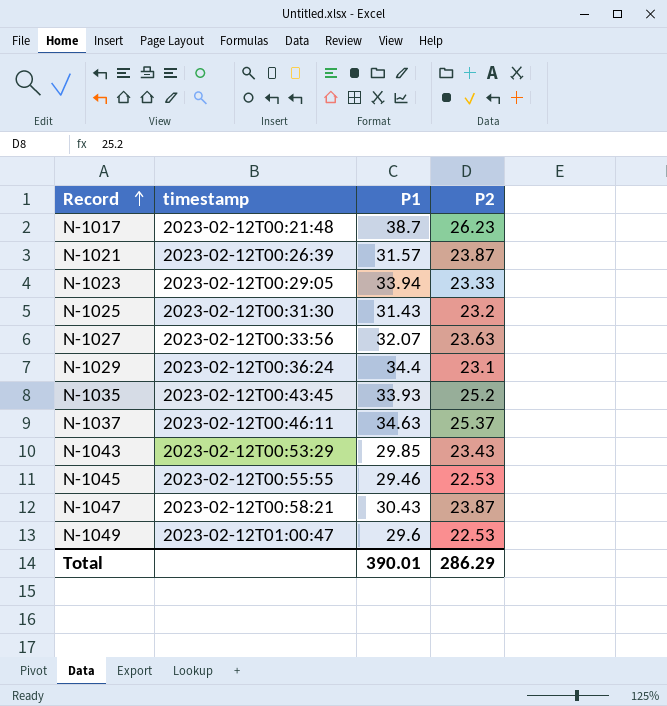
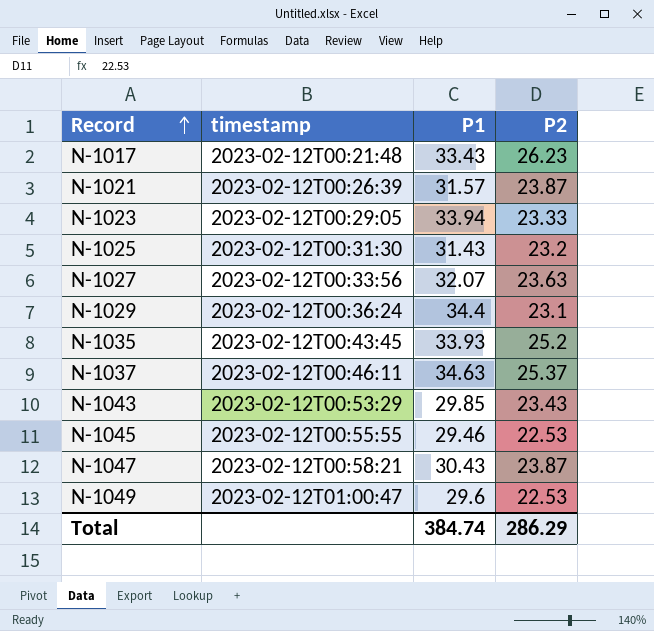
N-1017 | P1: 38.7 -> 33.43
Total | P1: 390.01 -> 384.74

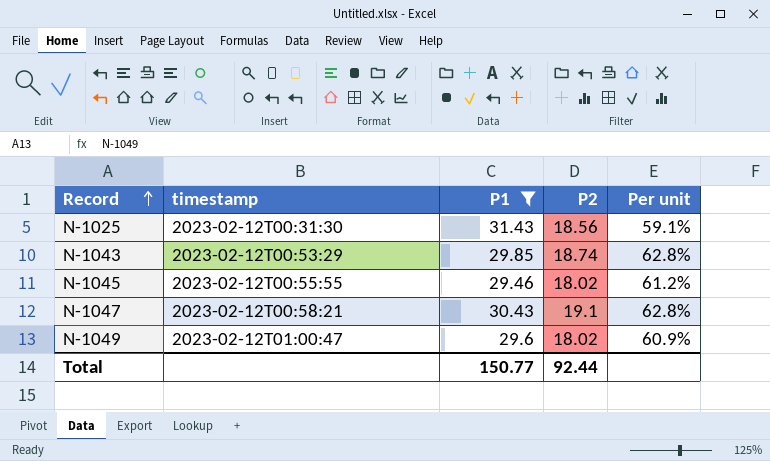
filter: none -> P1 <= 31.43
column Per unit | formula: none -> [P2] / [P1]
N-1025 | P2: 23.2 -> 18.56
N-1043 | P2: 23.43 -> 18.74
N-1045 | P2: 22.53 -> 18.02
N-1047 | P2: 23.87 -> 19.1
N-1049 | P2: 22.53 -> 18.02
Total | P1: 384.74 -> 150.77
Total | P2: 286.29 -> 92.44

